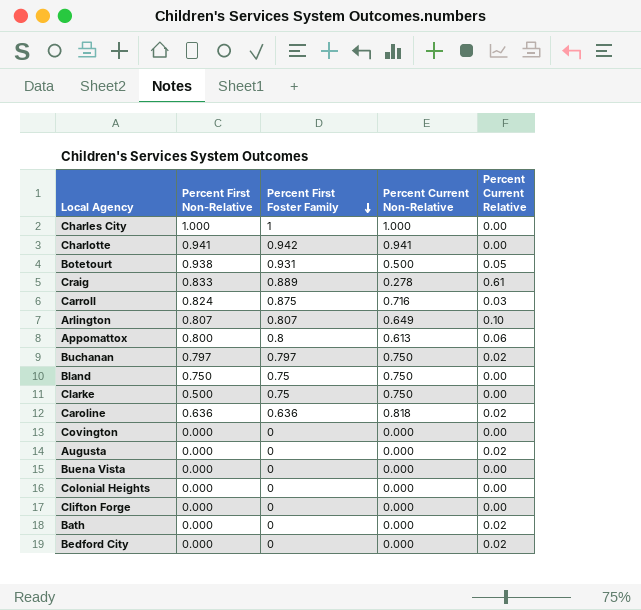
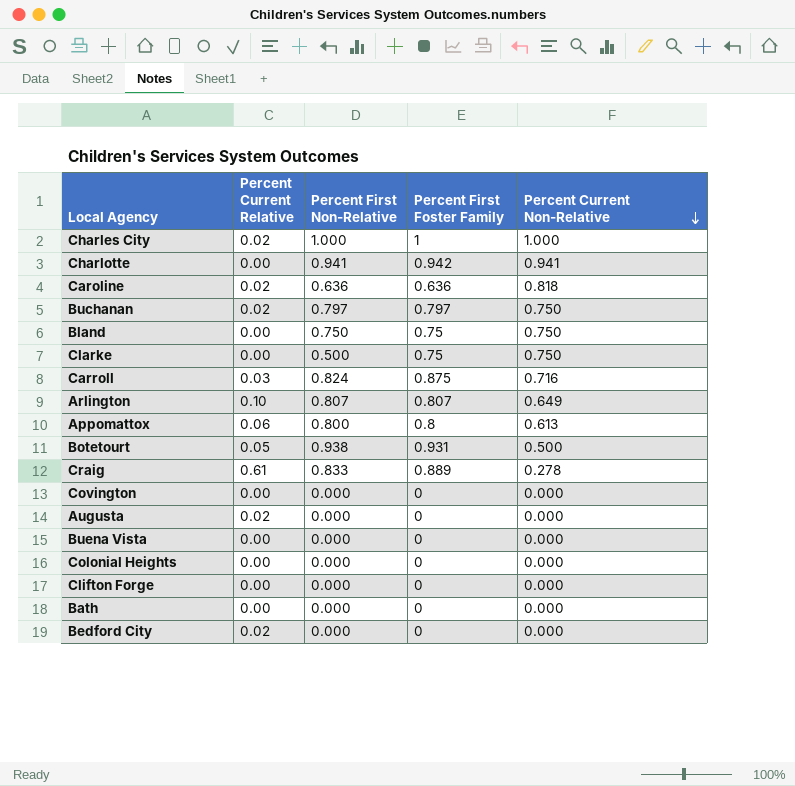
row order: Percent First Foster Family descending -> Percent Current Non-Relative descending
column Percent Current Relative | position: 5 -> 2
Charles City | Percent Current Relative: 0.00 -> 0.02
Bath | Percent Current Relative: 0.02 -> 0.00

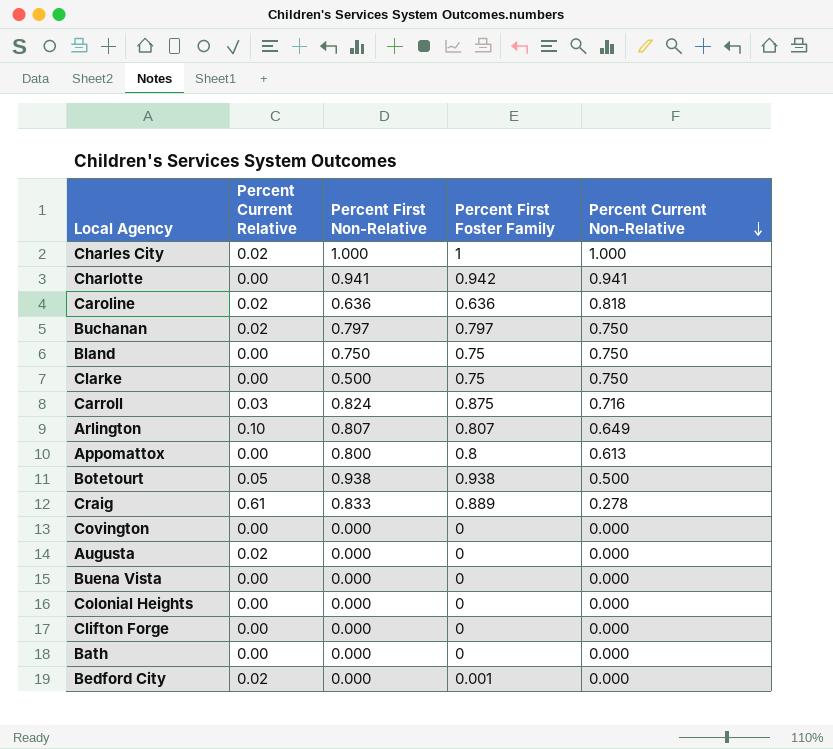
Appomattox | Percent Current Relative: 0.06 -> 0.00
Botetourt | Percent First Foster Family: 0.931 -> 0.938
Bedford City | Percent First Foster Family: 0 -> 0.001

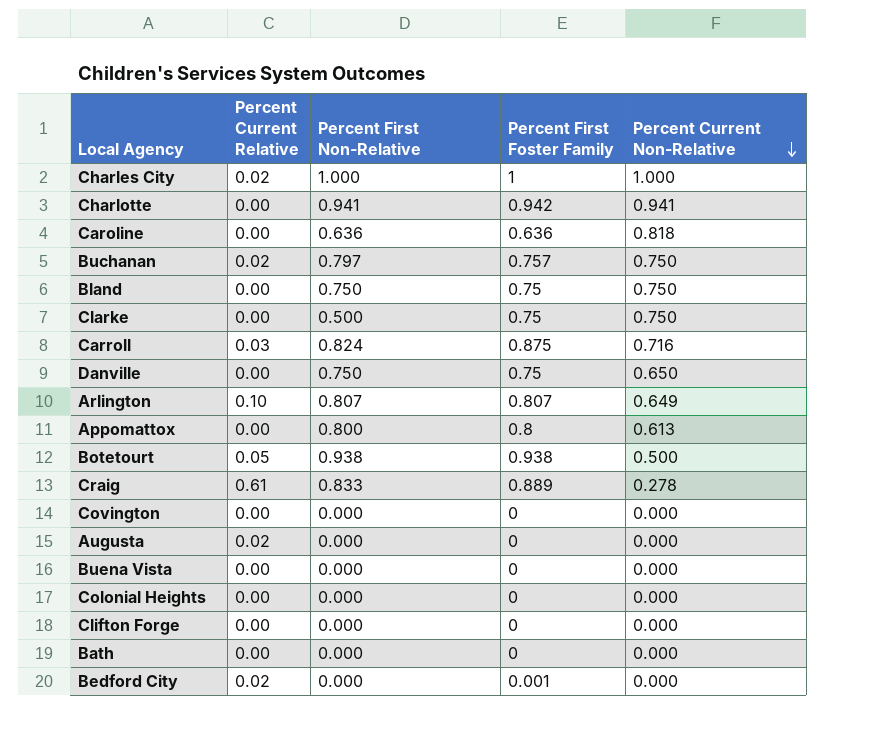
Caroline | Percent Current Relative: 0.02 -> 0.00
Buchanan | Percent First Foster Family: 0.797 -> 0.757
row Danville: none -> 0.00 | 0.750 | 0.75 | 0.650

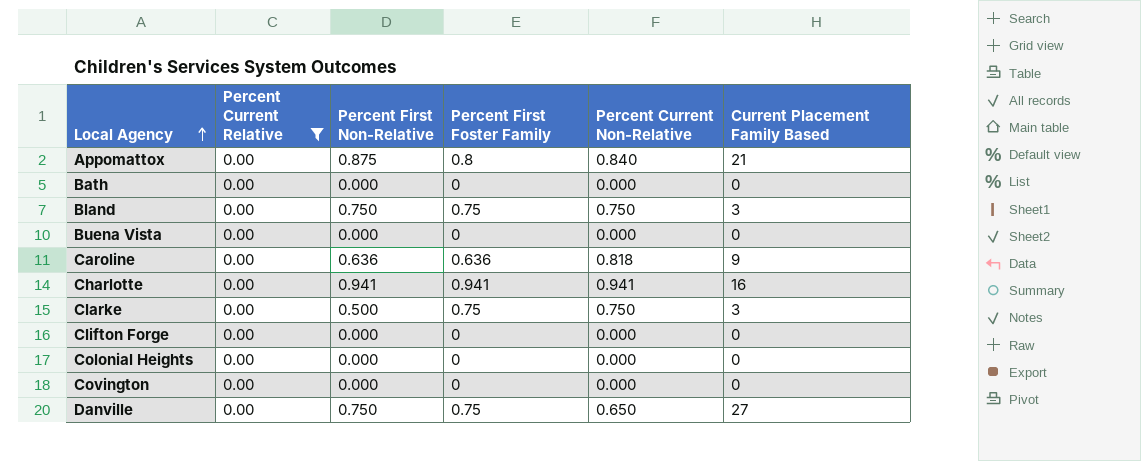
filter: none -> Percent Current Relative = 0.00
row order: Percent Current Non-Relative descending -> Local Agency ascending
column Current Placement Family Based | position: none -> 6
Appomattox | Percent First Non-Relative: 0.800 -> 0.875
Appomattox | Percent Current Non-Relative: 0.613 -> 0.840
Charlotte | Percent First Foster Family: 0.942 -> 0.941

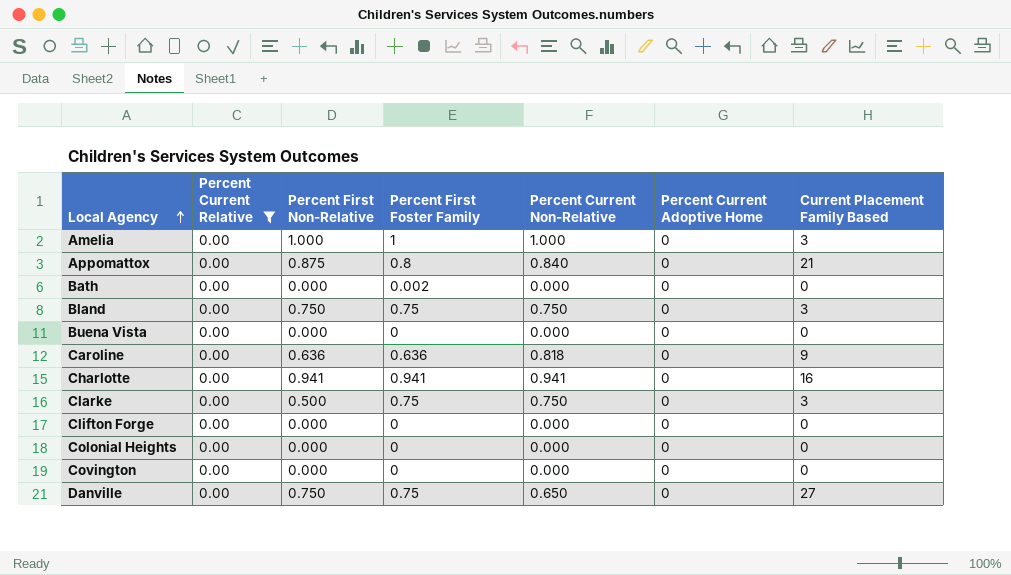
column Percent Current Adoptive Home | position: none -> 6
row Amelia: none -> 0.00 | 1.000 | 1 | 1.000 | 0 | 3
Bath | Percent First Foster Family: 0 -> 0.002

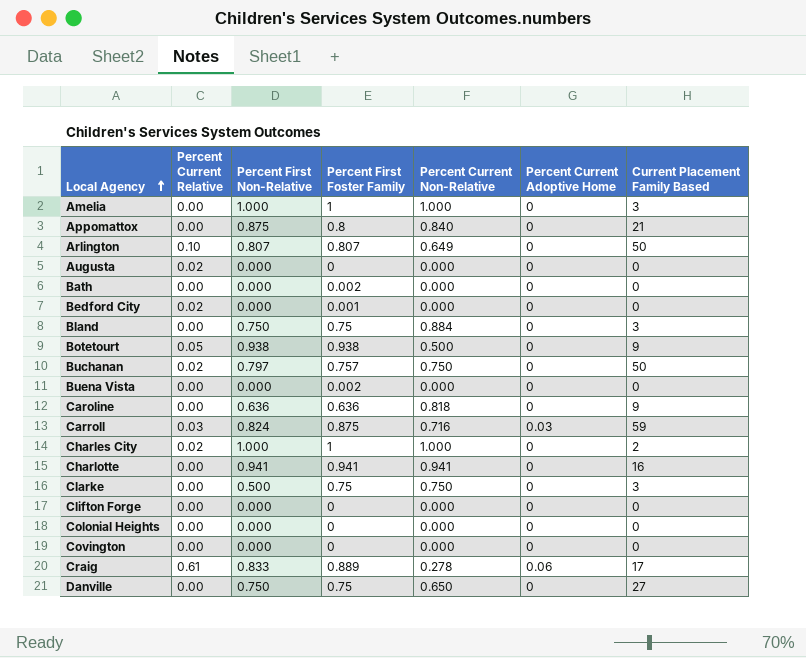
filter: Percent Current Relative = 0.00 -> none
Bland | Percent Current Non-Relative: 0.750 -> 0.884
Buena Vista | Percent First Foster Family: 0 -> 0.002

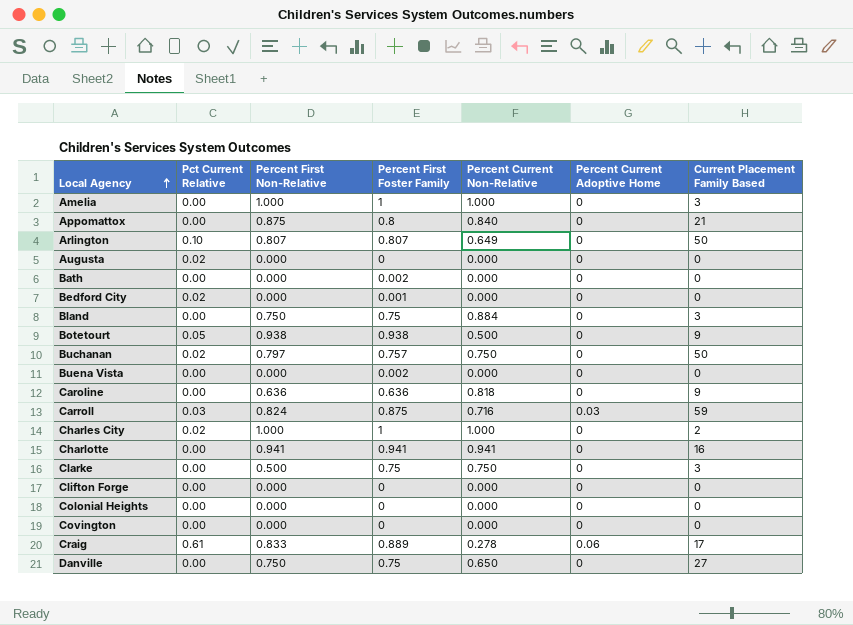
column name: Percent Current Relative -> Pct Current Relative

